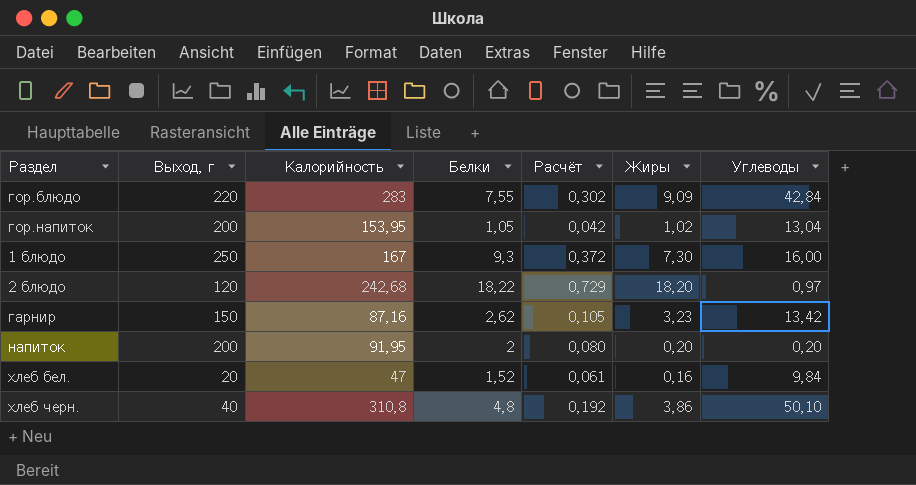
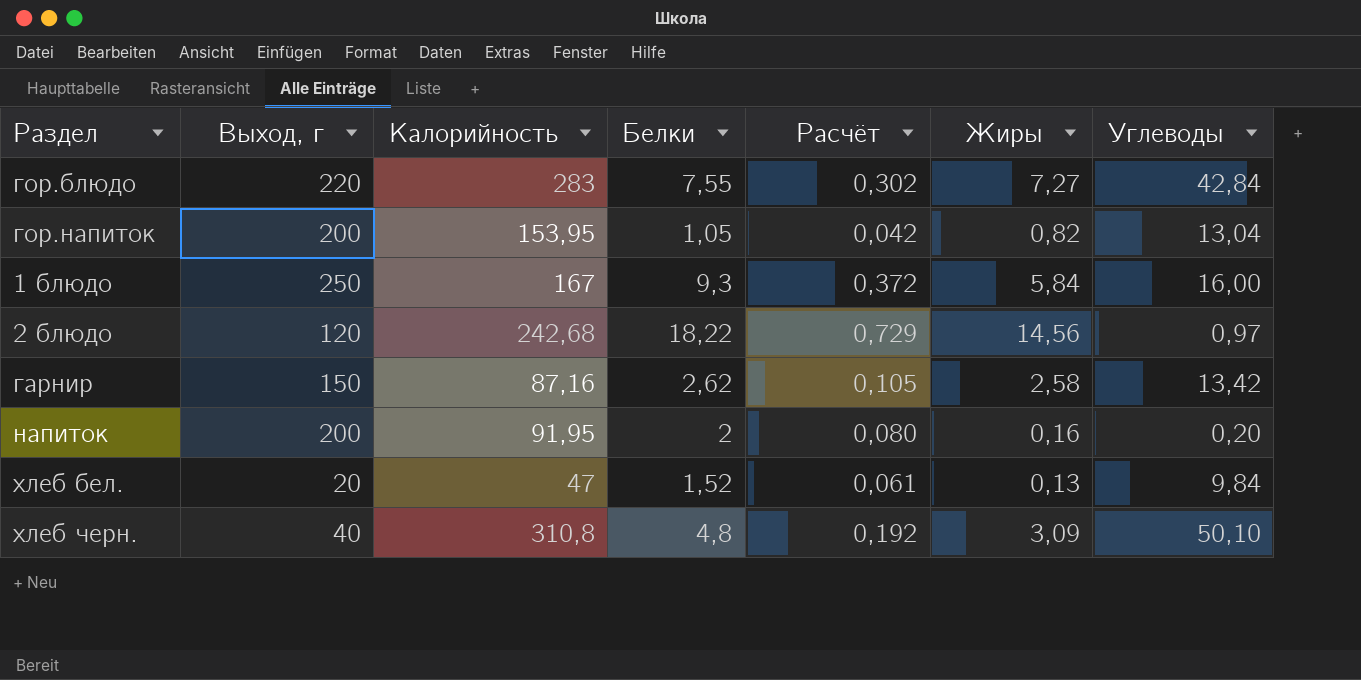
гор.блюдо | Жиры: 9,09 -> 7,27
гор.напиток | Жиры: 1,02 -> 0,82
1 блюдо | Жиры: 7,30 -> 5,84
2 блюдо | Жиры: 18,20 -> 14,56
гарнир | Жиры: 3,23 -> 2,58
напиток | Жиры: 0,20 -> 0,16
хлеб бел. | Жиры: 0,16 -> 0,13
хлеб черн. | Жиры: 3,86 -> 3,09

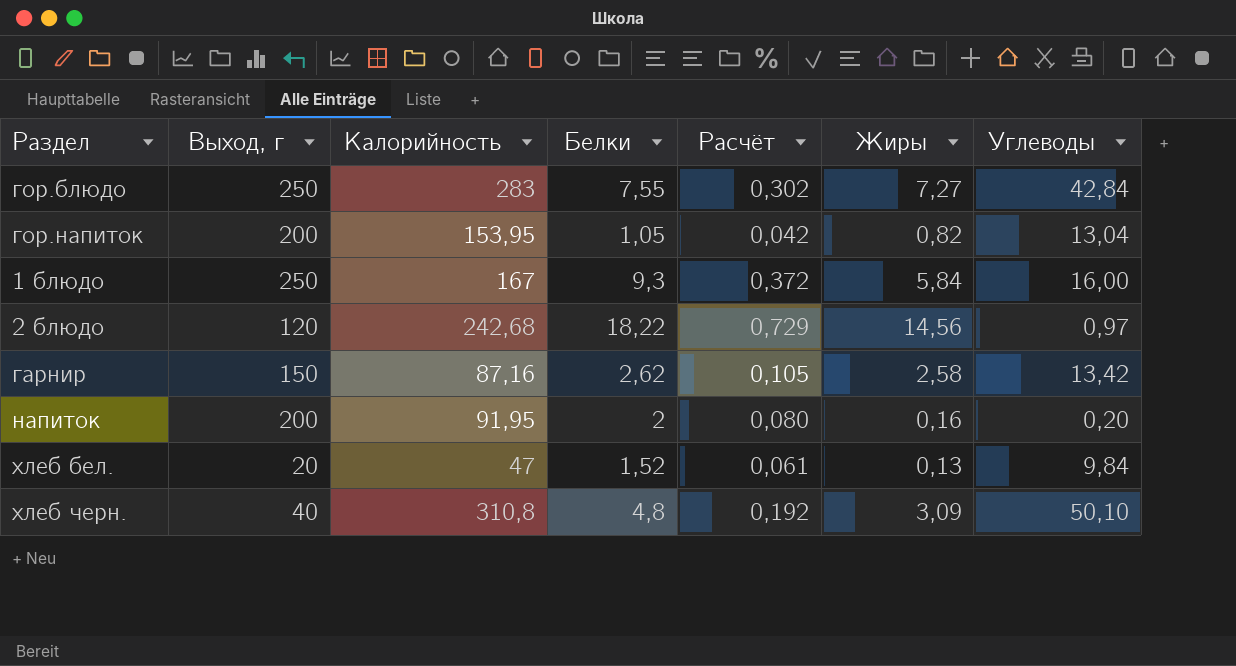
гор.блюдо | Выход, г: 220 -> 250

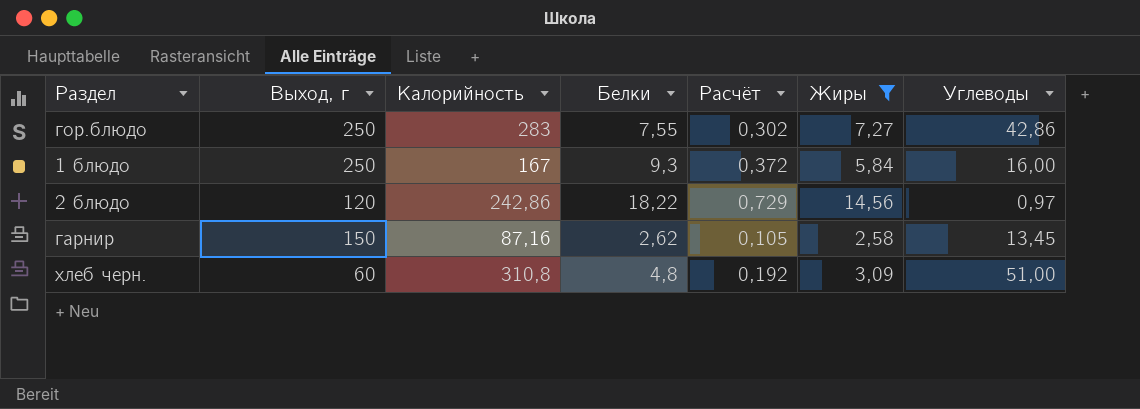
filter: none -> Жиры >= 2,58
гор.блюдо | Углеводы: 42,84 -> 42,86
2 блюдо | Калорийность: 242,68 -> 242,86
гарнир | Углеводы: 13,42 -> 13,45
хлеб черн. | Выход, г: 40 -> 60
хлеб черн. | Углеводы: 50,10 -> 51,00

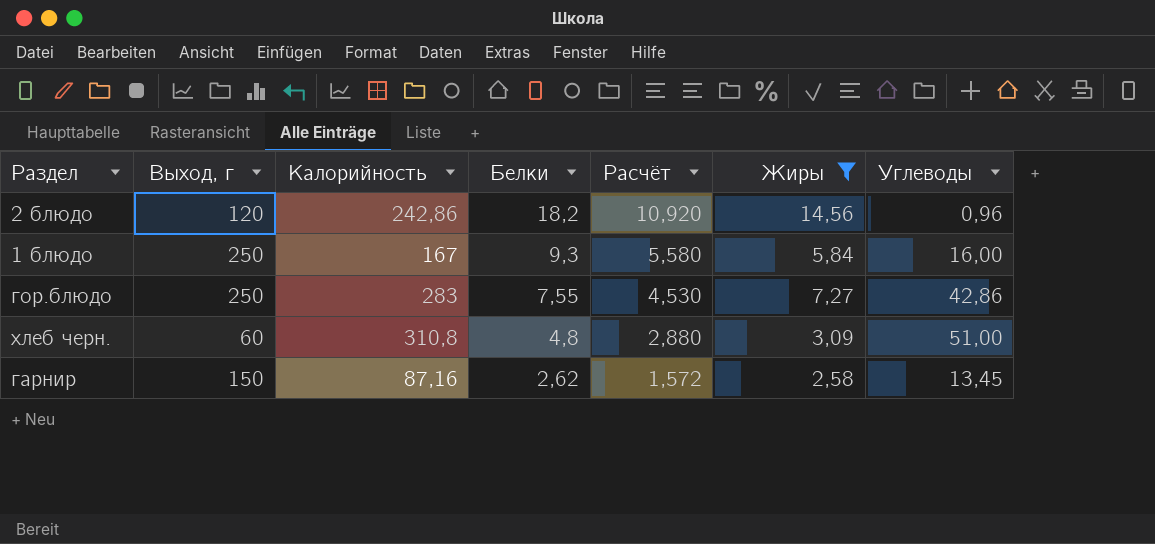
row order: none -> Белки descending
column Расчёт | formula: [Белки] * 0,04 -> [Белки] * 0,6
2 блюдо | Белки: 18,22 -> 18,2
2 блюдо | Углеводы: 0,97 -> 0,96

